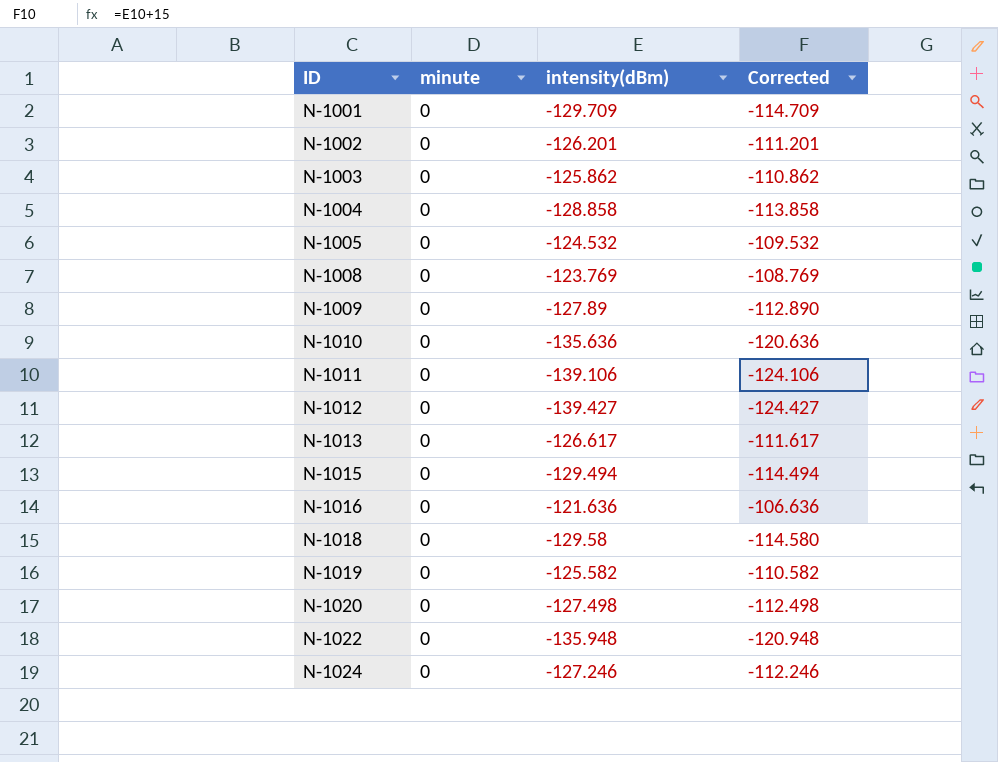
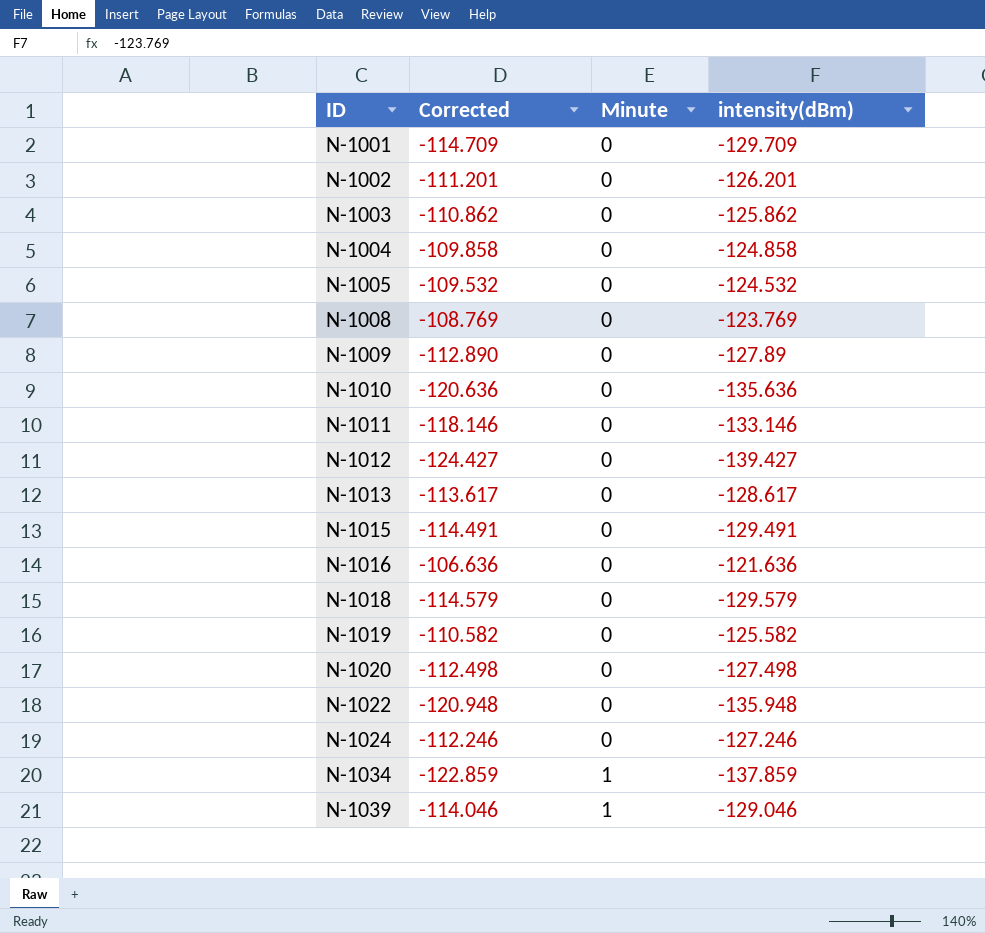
column Corrected | position: 4 -> 2
column name: minute -> Minute
N-1004 | Corrected: -113.858 -> -109.858
N-1004 | intensity(dBm): -128.858 -> -124.858
N-1011 | Corrected: -124.106 -> -118.146
N-1011 | intensity(dBm): -139.106 -> -133.146
N-1013 | Corrected: -111.617 -> -113.617
N-1013 | intensity(dBm): -126.617 -> -128.617
N-1015 | Corrected: -114.494 -> -114.491
N-1015 | intensity(dBm): -129.494 -> -129.491
N-1018 | Corrected: -114.580 -> -114.579
N-1018 | intensity(dBm): -129.58 -> -129.579
row N-1034: none -> -122.859 | 1 | -137.859
row N-1039: none -> -114.046 | 1 | -129.046

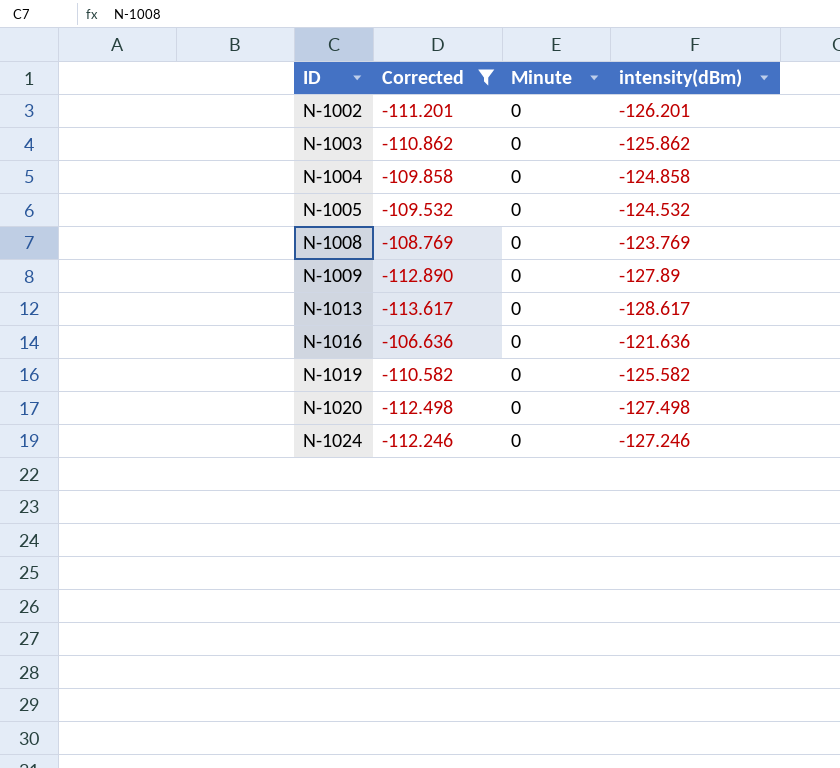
filter: none -> Corrected >= -113.617

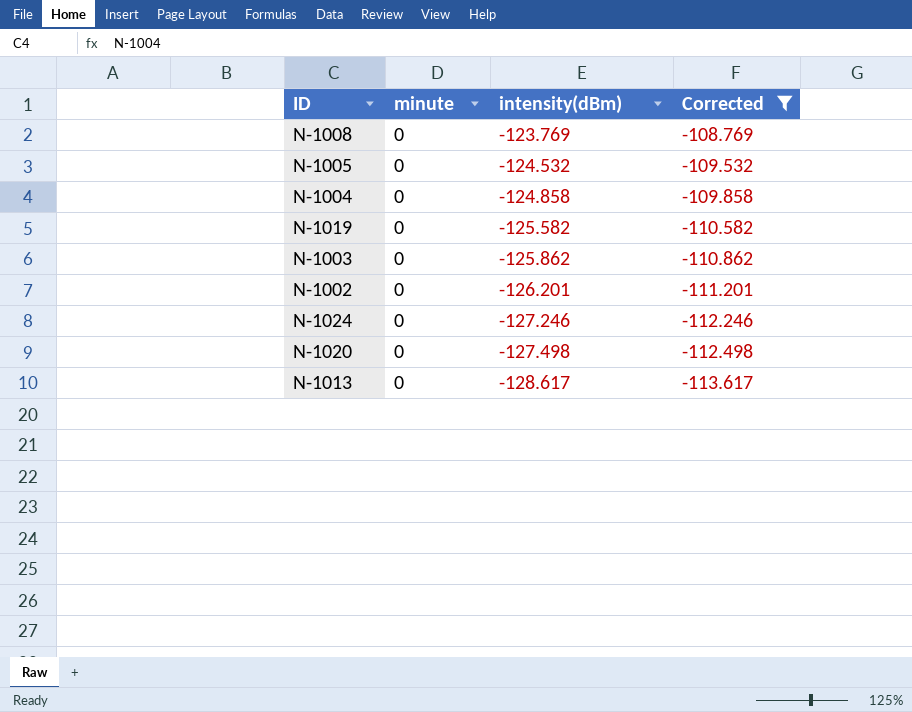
row order: ID ascending -> intensity(dBm) descending
column name: Minute -> minute
column Corrected | position: 2 -> 4
row N-1009: -112.890 | 0 | -127.89 -> none
row N-1016: -106.636 | 0 | -121.636 -> none

